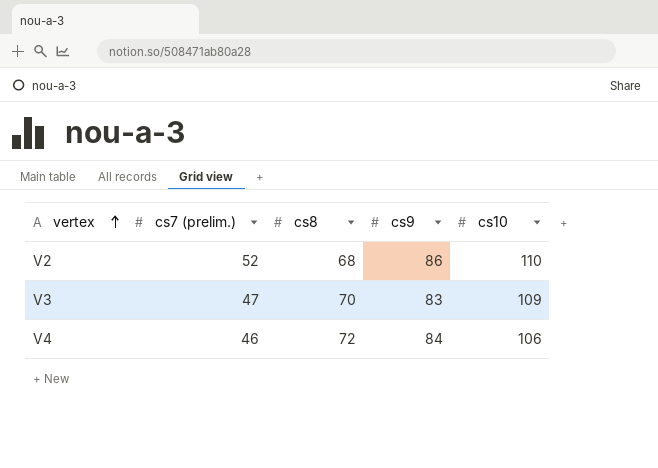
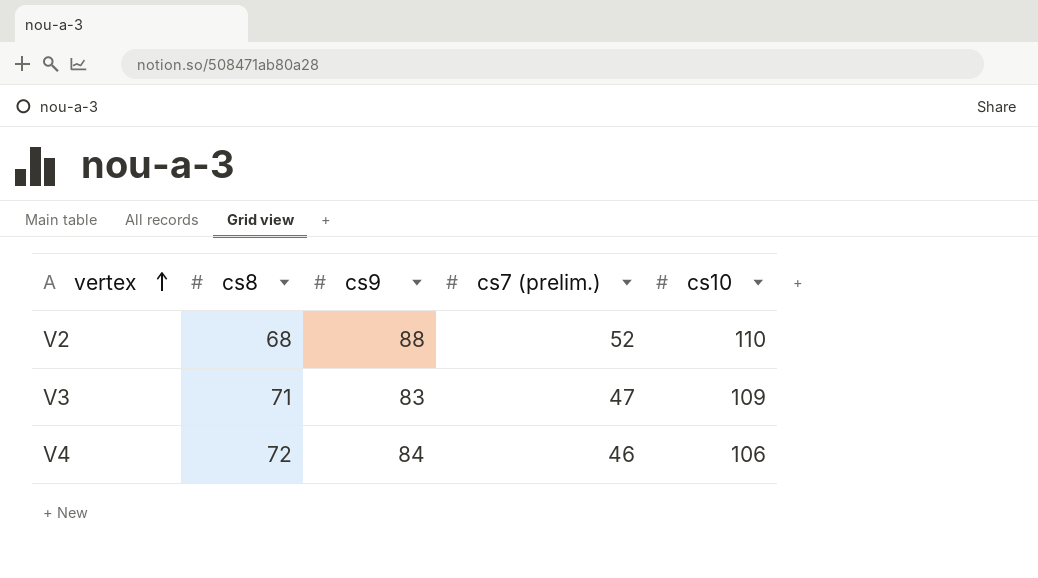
column cs7 (prelim.) | position: 2 -> 4
V2 | cs9: 86 -> 88
V3 | cs8: 70 -> 71

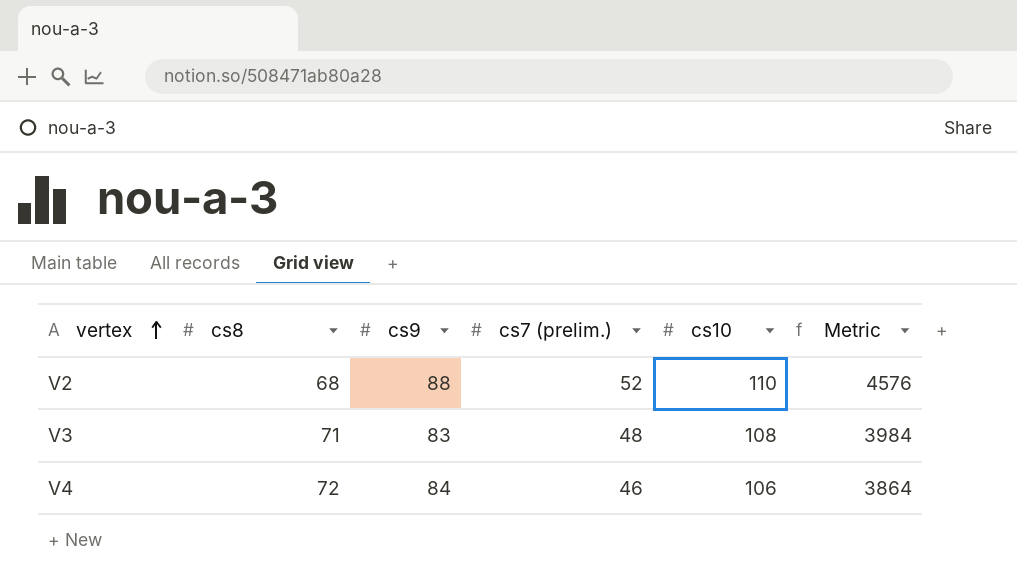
column Metric | formula: none -> [cs9] * [cs7 (prelim.)]
V3 | cs7 (prelim.): 47 -> 48
V3 | cs10: 109 -> 108

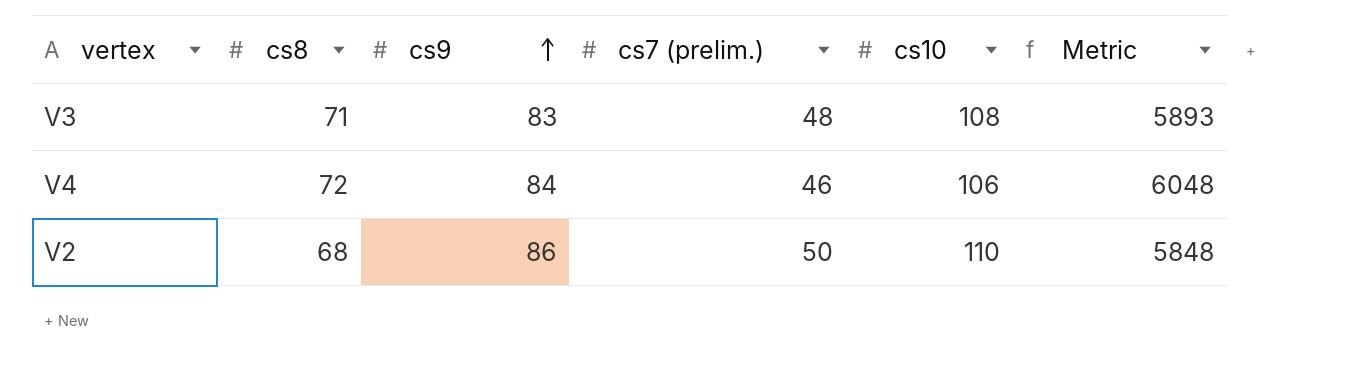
row order: vertex ascending -> cs9 ascending
column Metric | formula: [cs9] * [cs7 (prelim.)] -> [cs8] * [cs9]
V2 | cs9: 88 -> 86
V2 | cs7 (prelim.): 52 -> 50

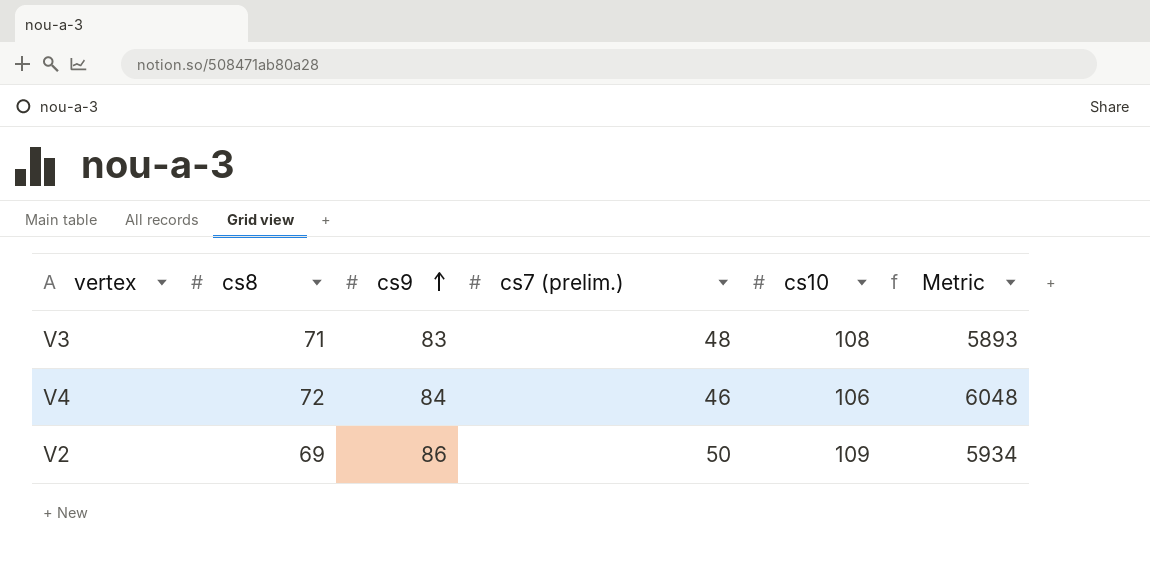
V2 | cs8: 68 -> 69
V2 | cs10: 110 -> 109
V2 | Metric: 5848 -> 5934

